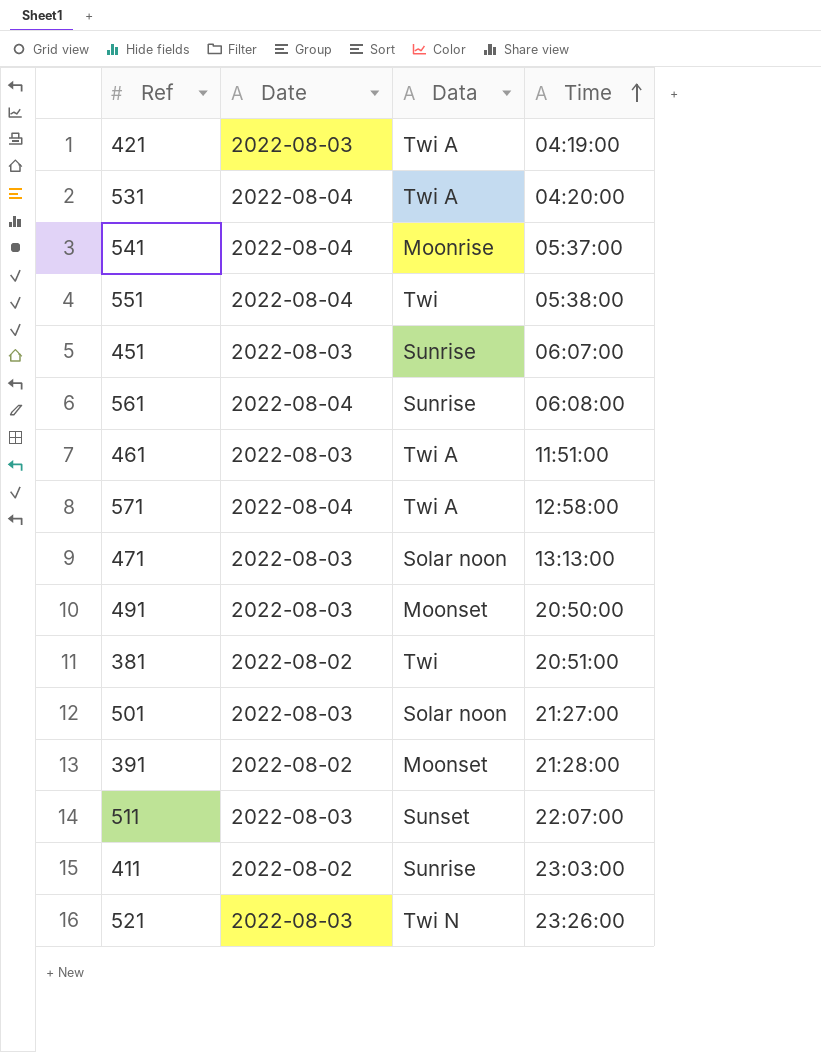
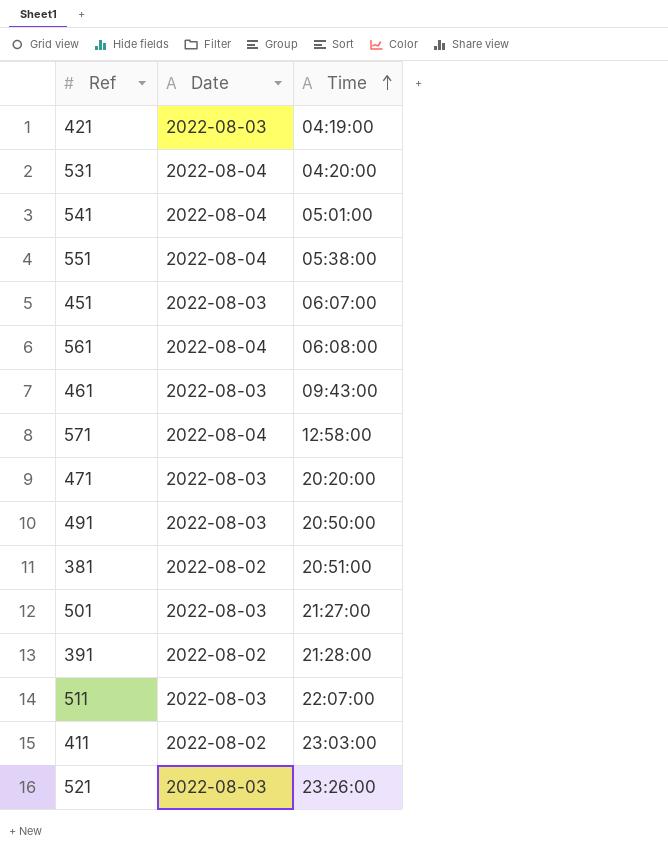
column Data | position: 3 -> none
541 | Time: 05:37:00 -> 05:01:00
461 | Time: 11:51:00 -> 09:43:00
471 | Time: 13:13:00 -> 20:20:00

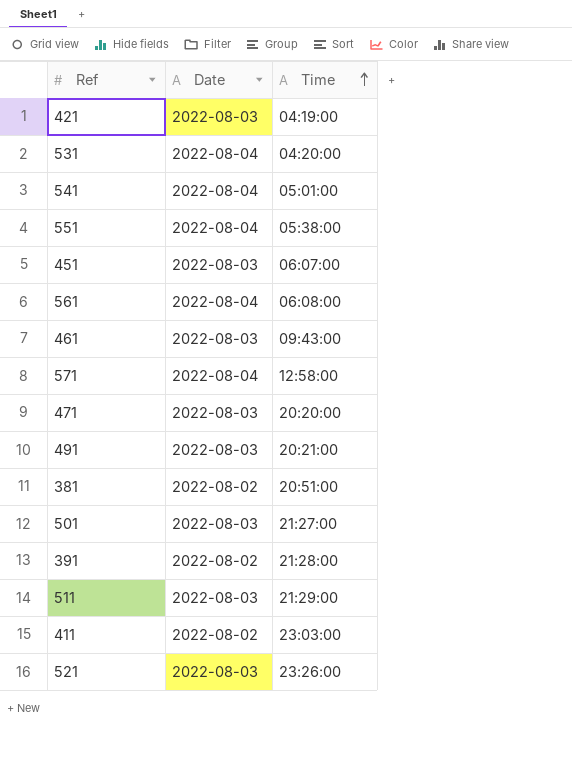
491 | Time: 20:50:00 -> 20:21:00
511 | Time: 22:07:00 -> 21:29:00

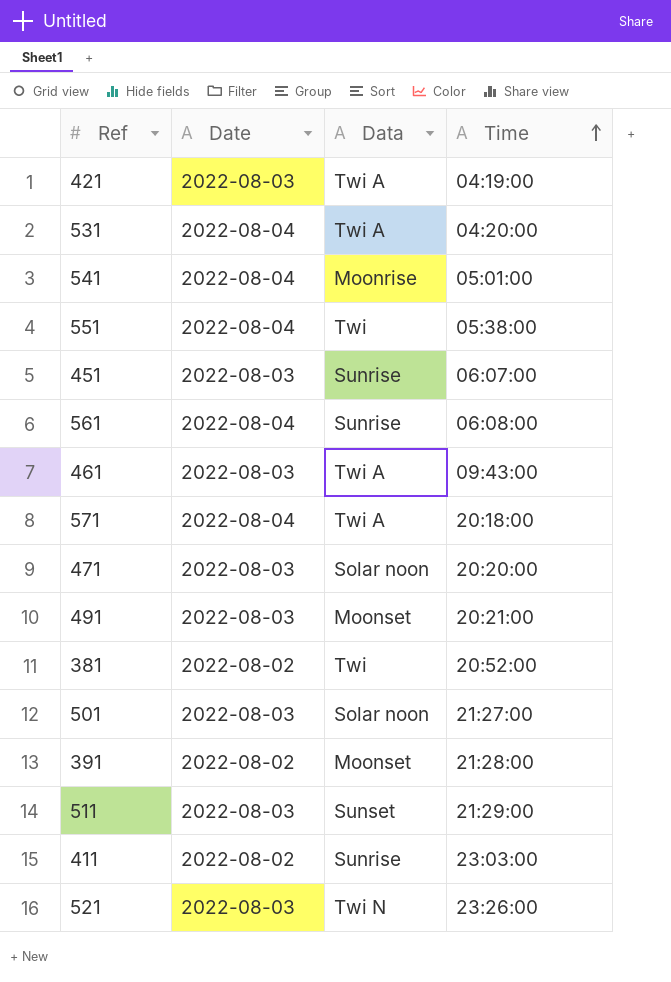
column Data | position: none -> 3
571 | Time: 12:58:00 -> 20:18:00
381 | Time: 20:51:00 -> 20:52:00

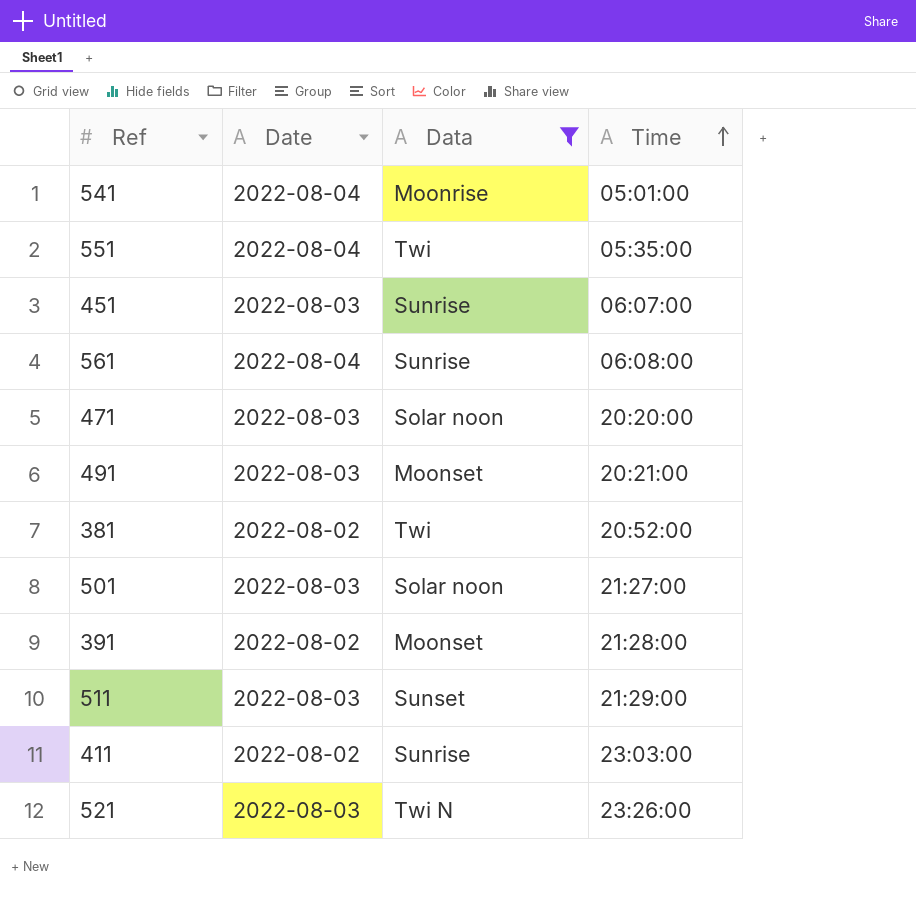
filter: none -> Data != Twi A
551 | Time: 05:38:00 -> 05:35:00

